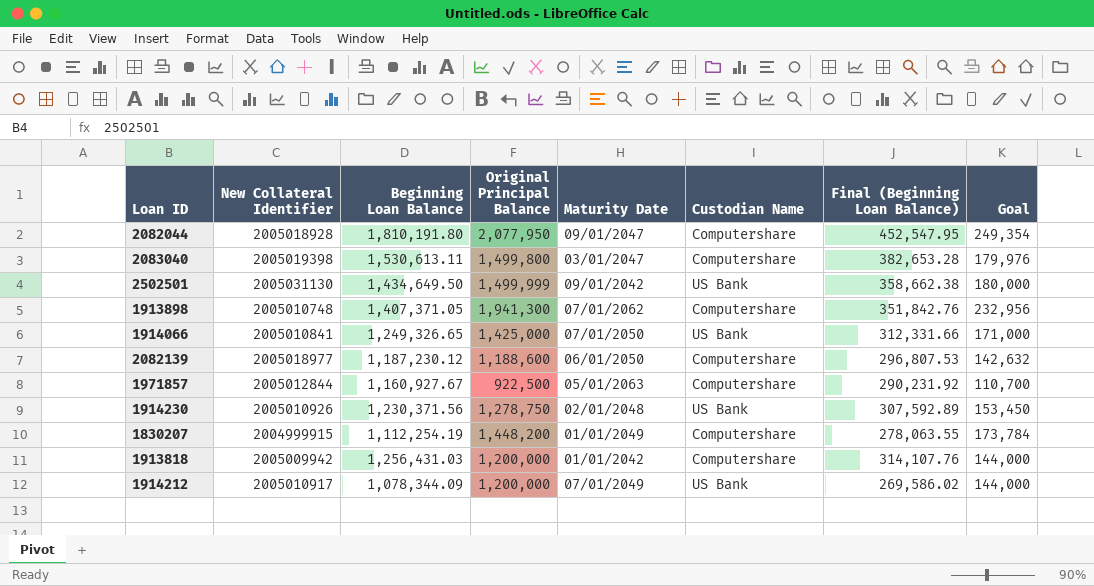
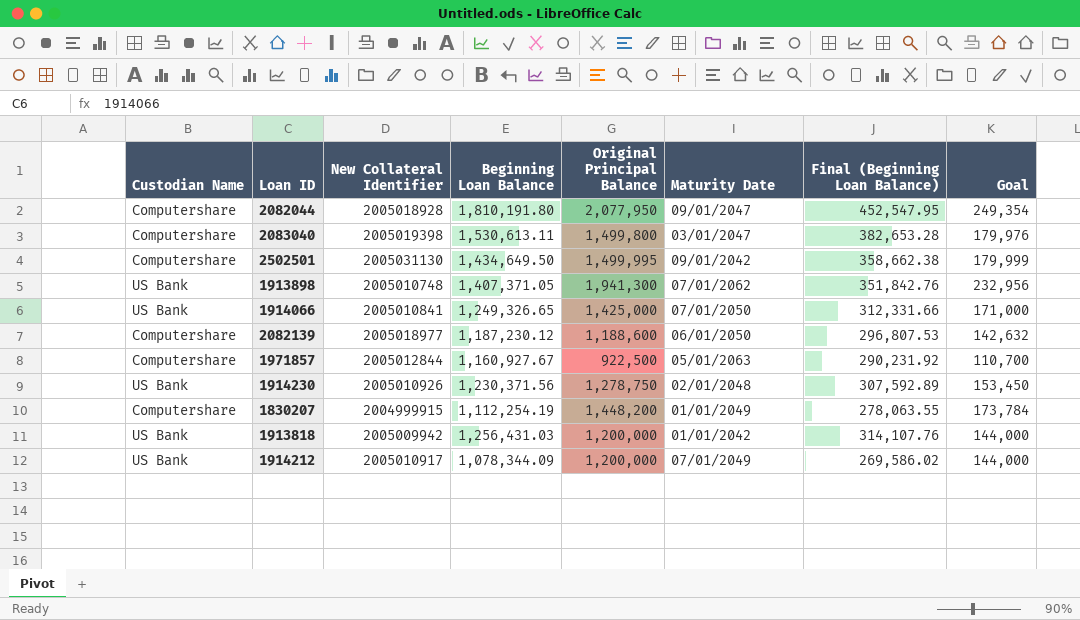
column Custodian Name | position: 6 -> 1
2502501 | Custodian Name: US Bank -> Computershare
2502501 | Original Principal Balance: 1,499,999 -> 1,499,995
2502501 | Goal: 180,000 -> 179,999
1913898 | Custodian Name: Computershare -> US Bank
1913818 | Custodian Name: Computershare -> US Bank

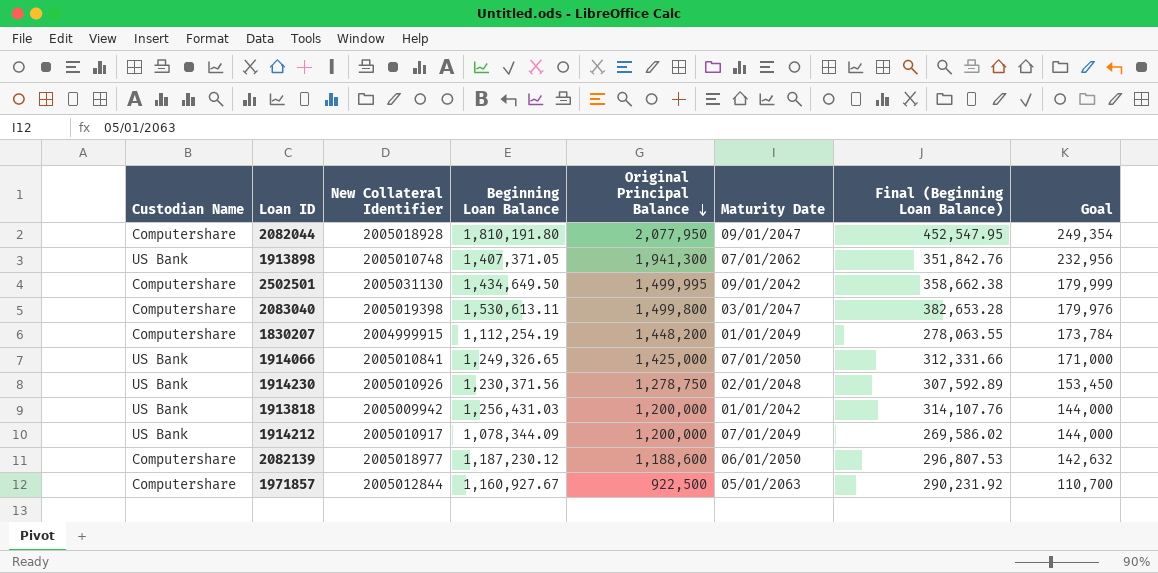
row order: none -> Original Principal Balance descending

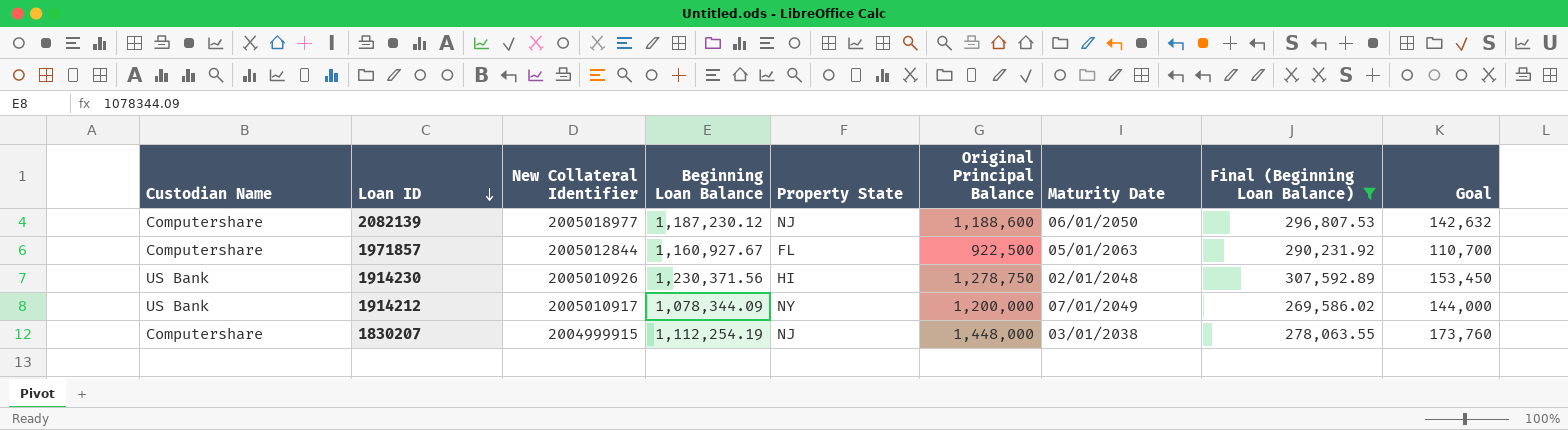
filter: none -> Final (Beginning Loan Balance) <= 307,592.89
row order: Original Principal Balance descending -> Loan ID descending
column Property State | position: none -> 5
1830207 | Original Principal Balance: 1,448,200 -> 1,448,000
1830207 | Maturity Date: 01/01/2049 -> 03/01/2038
1830207 | Goal: 173,784 -> 173,760

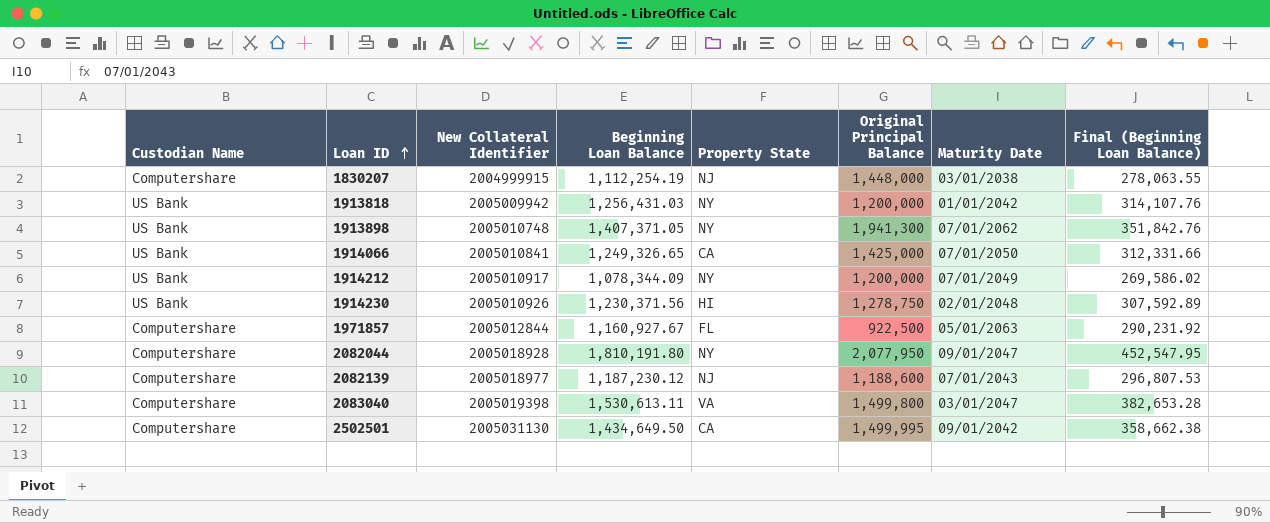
filter: Final (Beginning Loan Balance) <= 307,592.89 -> none
row order: Loan ID descending -> Loan ID ascending
column Goal | formula: [Original Principal Balance] * 0.12 -> none
2082139 | Maturity Date: 06/01/2050 -> 07/01/2043

